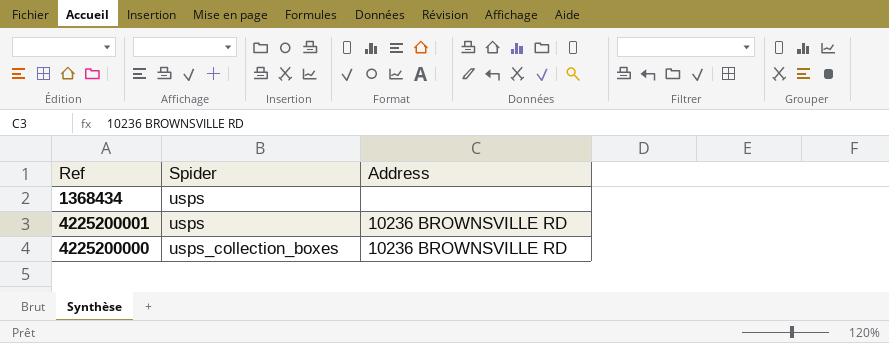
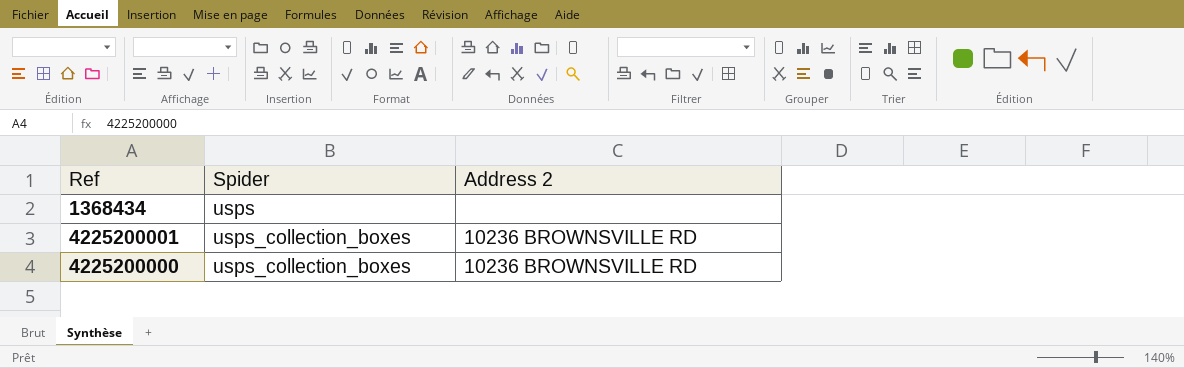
column name: Address -> Address 2
4225200001 | Spider: usps -> usps_collection_boxes

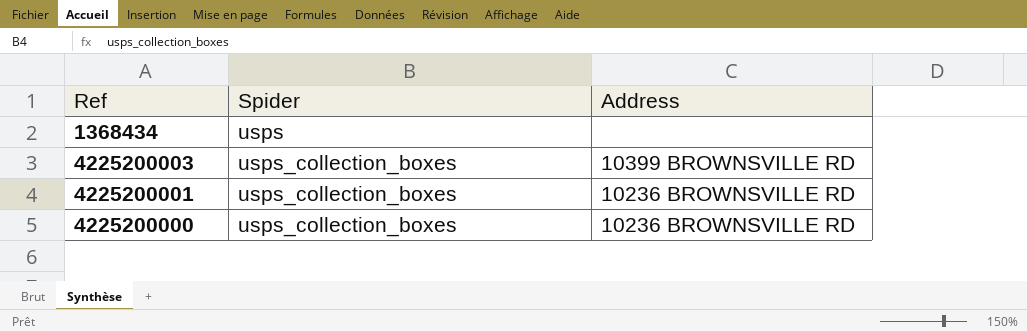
column name: Address 2 -> Address
row 4225200003: none -> usps_collection_boxes | 10399 BROWNSVILLE RD

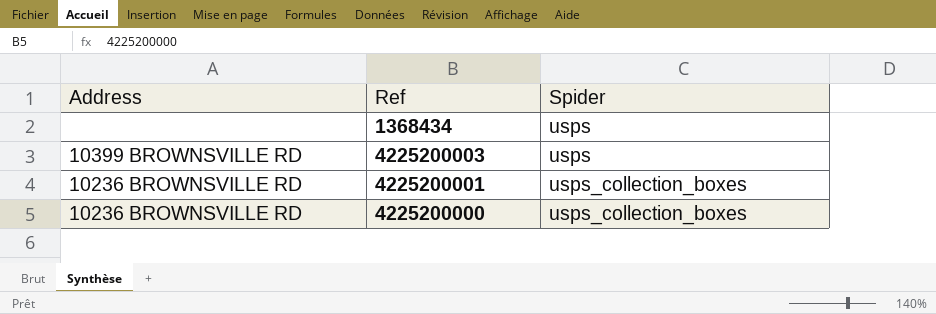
column Address | position: 3 -> 1
4225200003 | Spider: usps_collection_boxes -> usps

